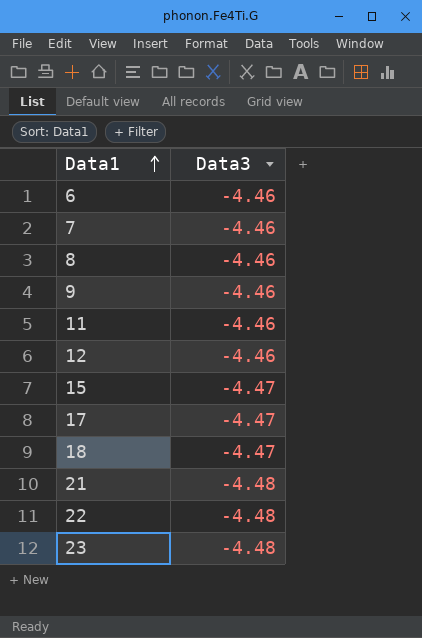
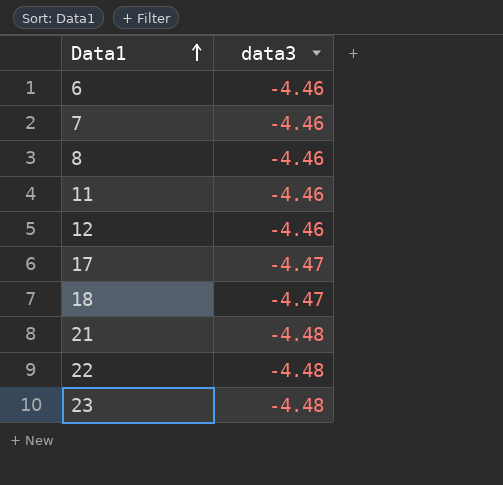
column name: Data3 -> data3
row 9: -4.46 -> none
row 15: -4.47 -> none

